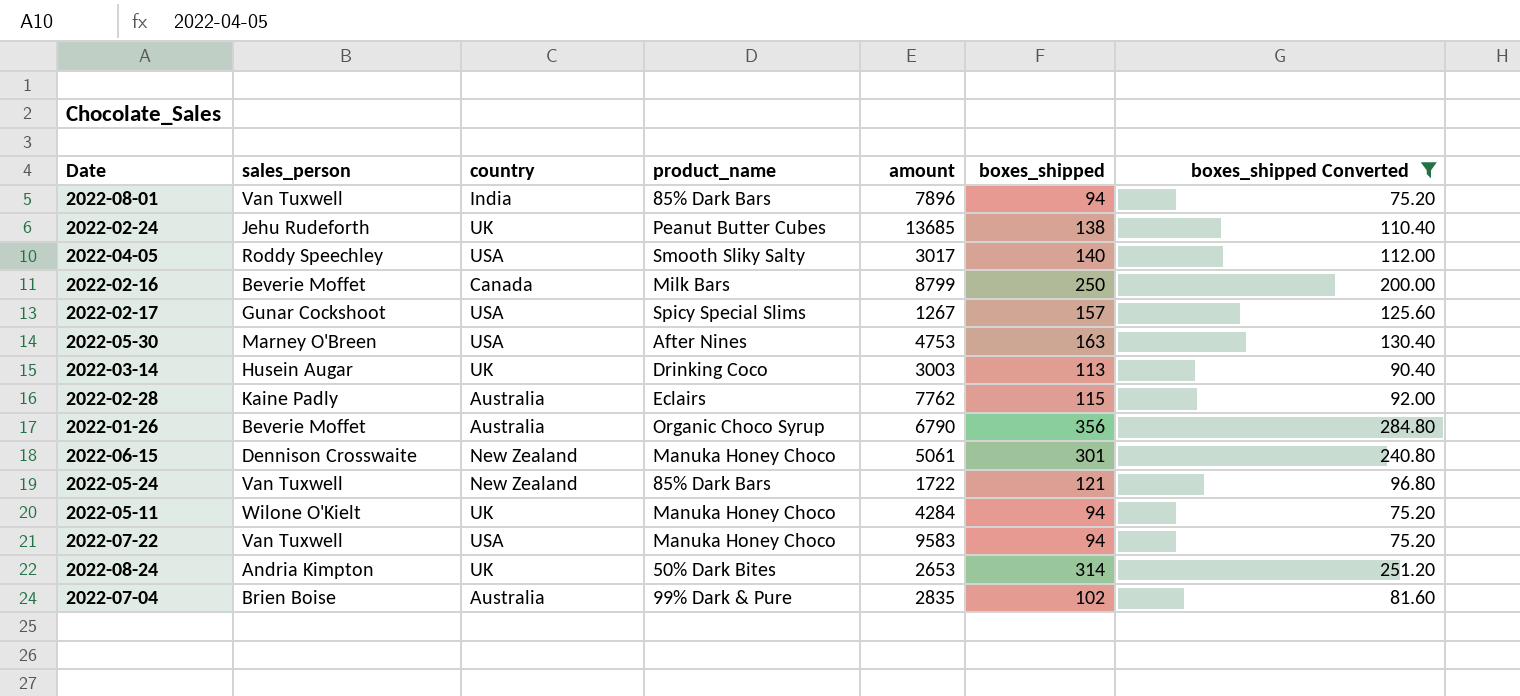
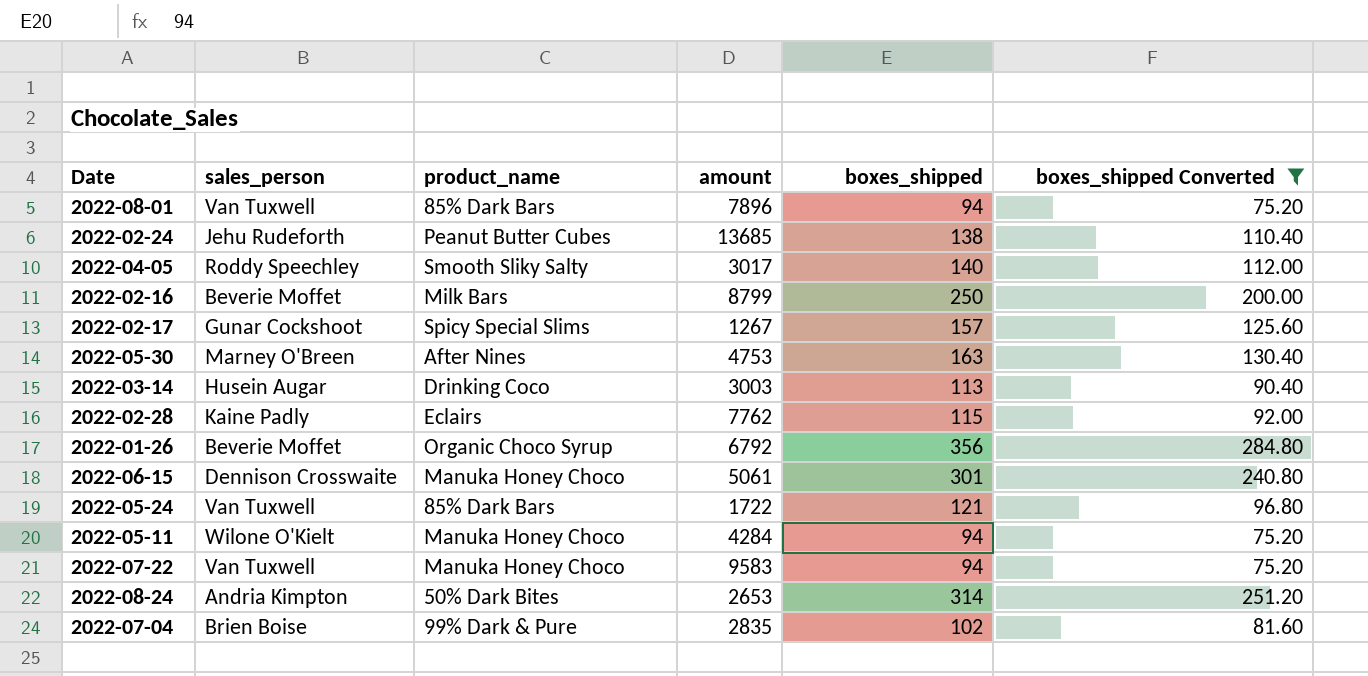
column country | position: 3 -> none
2022-01-26 | amount: 6790 -> 6792

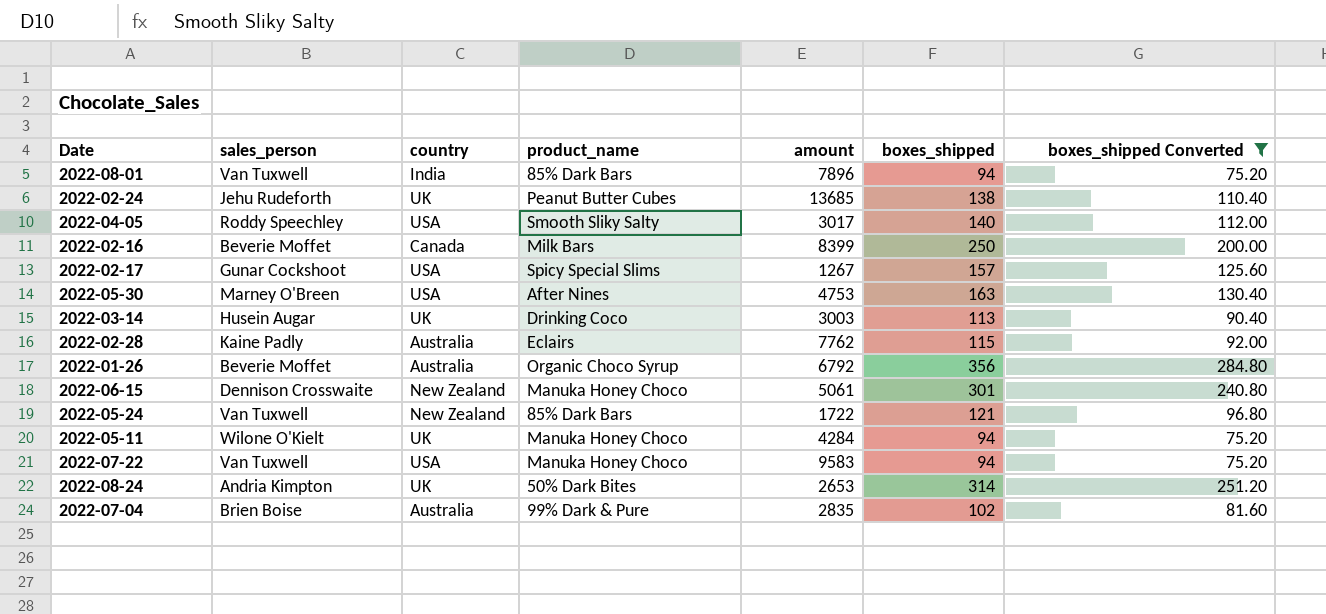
column country | position: none -> 3
2022-02-16 | amount: 8799 -> 8399

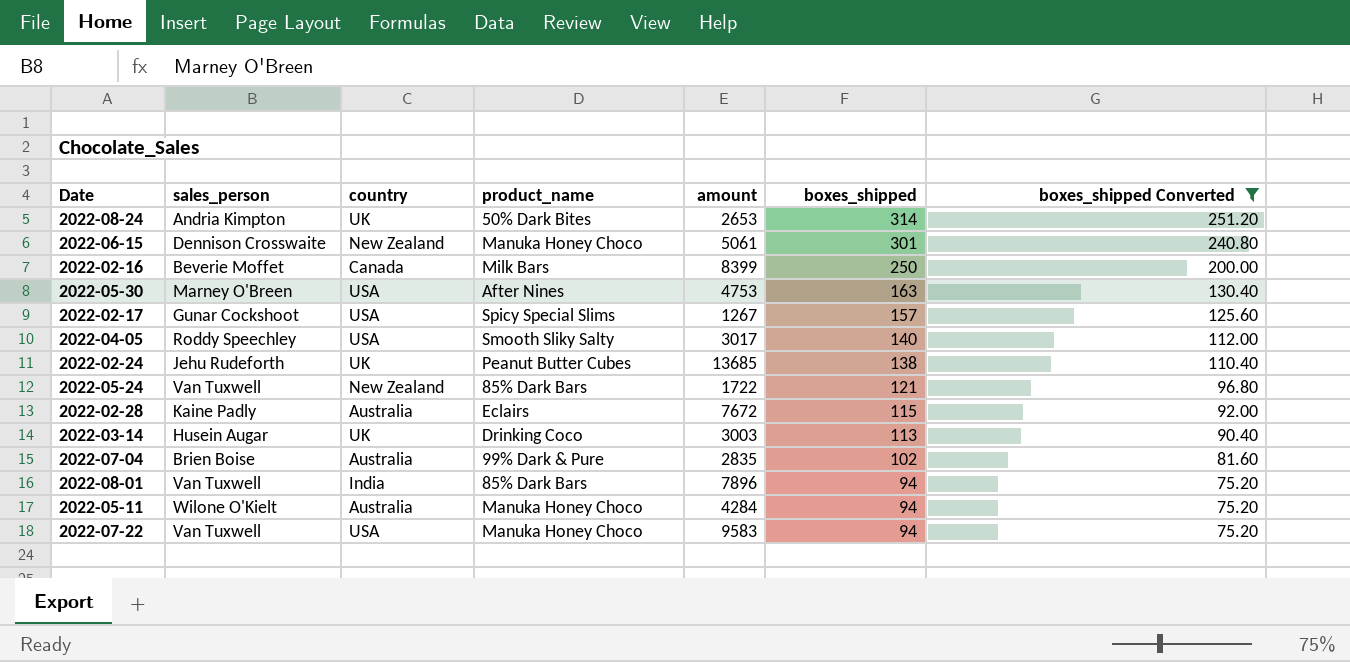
row order: none -> boxes_shipped descending
row 2022-01-26: Beverie Moffet | Australia | Organic Choco Syrup | 6792 | 356 | 284.80 -> none
2022-02-28 | amount: 7762 -> 7672
2022-05-11 | country: UK -> Australia

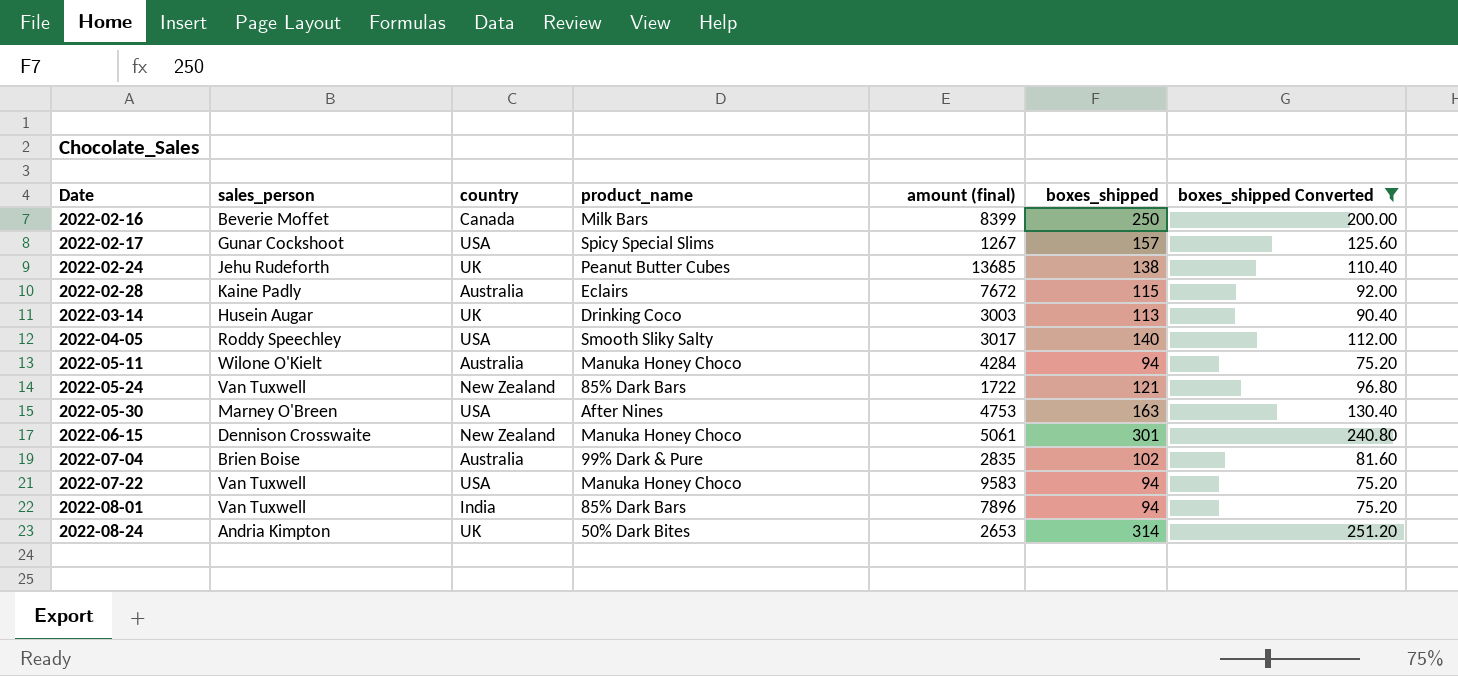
row order: boxes_shipped descending -> Date ascending
column name: amount -> amount (final)

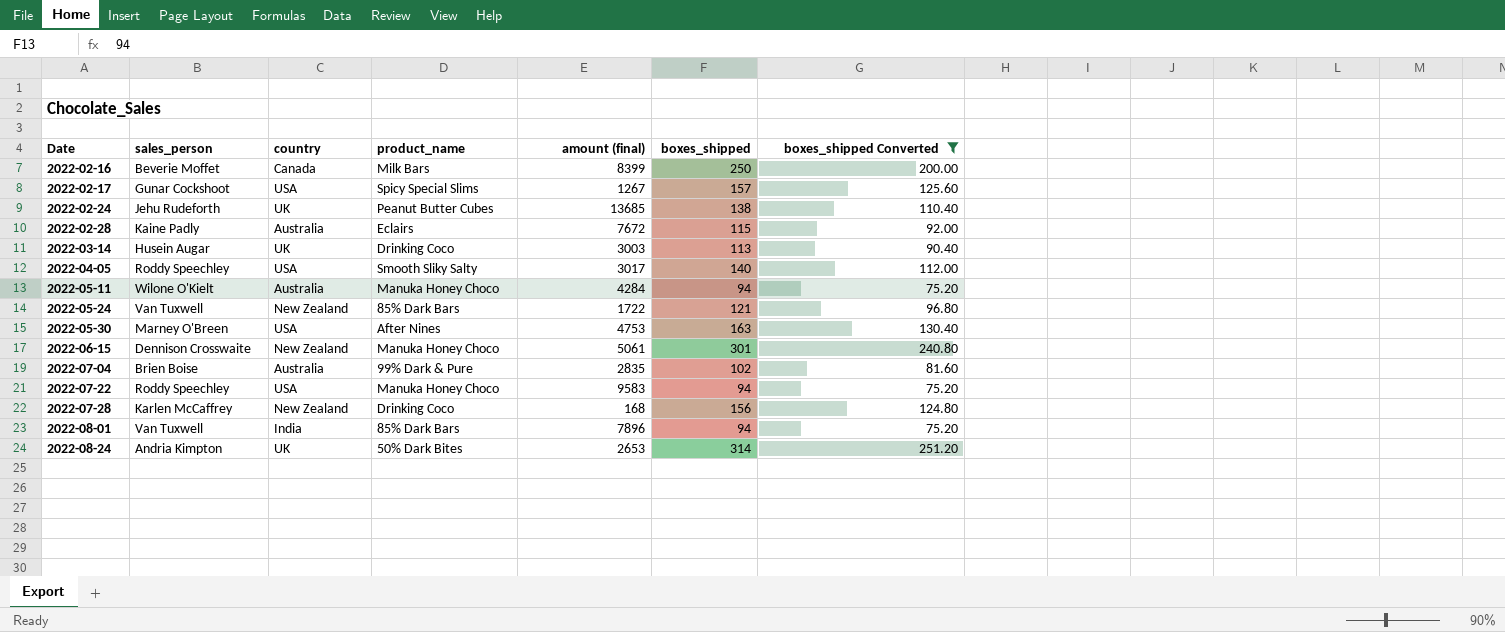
2022-07-22 | sales_person: Van Tuxwell -> Roddy Speechley
row 2022-07-28: none -> Karlen McCaffrey | New Zealand | Drinking Coco | 168 | 156 | 124.80

